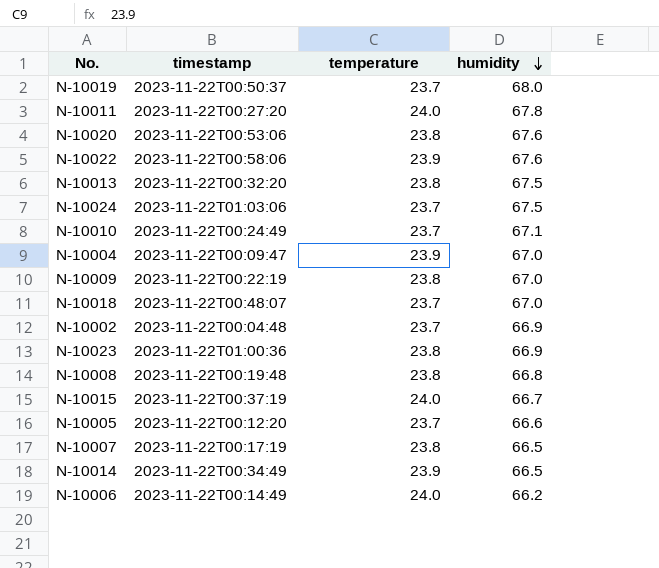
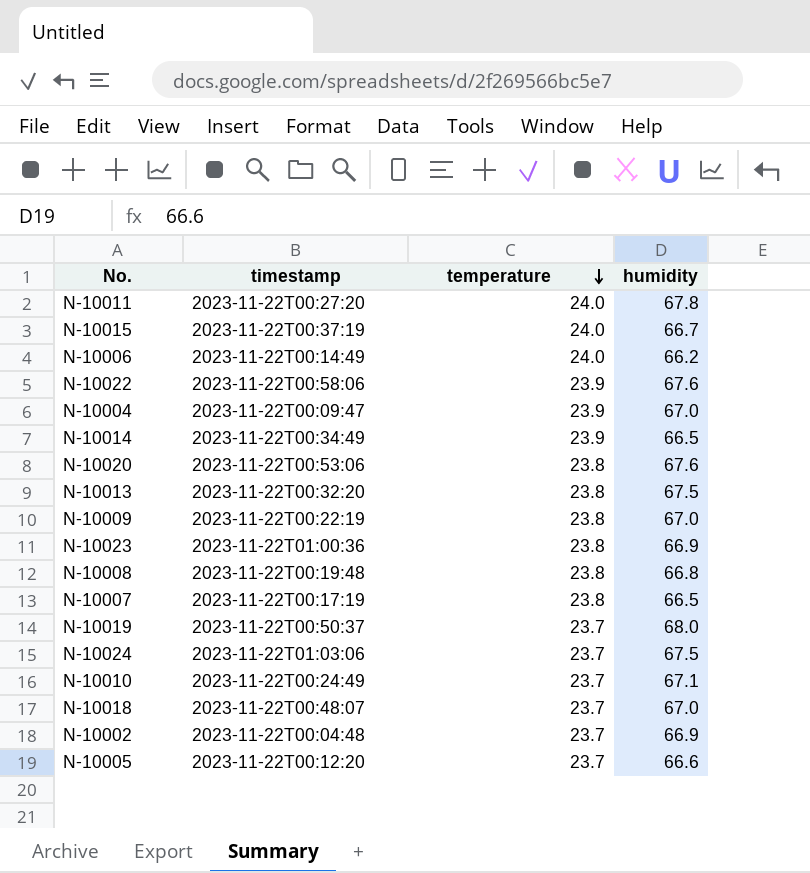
row order: humidity descending -> temperature descending

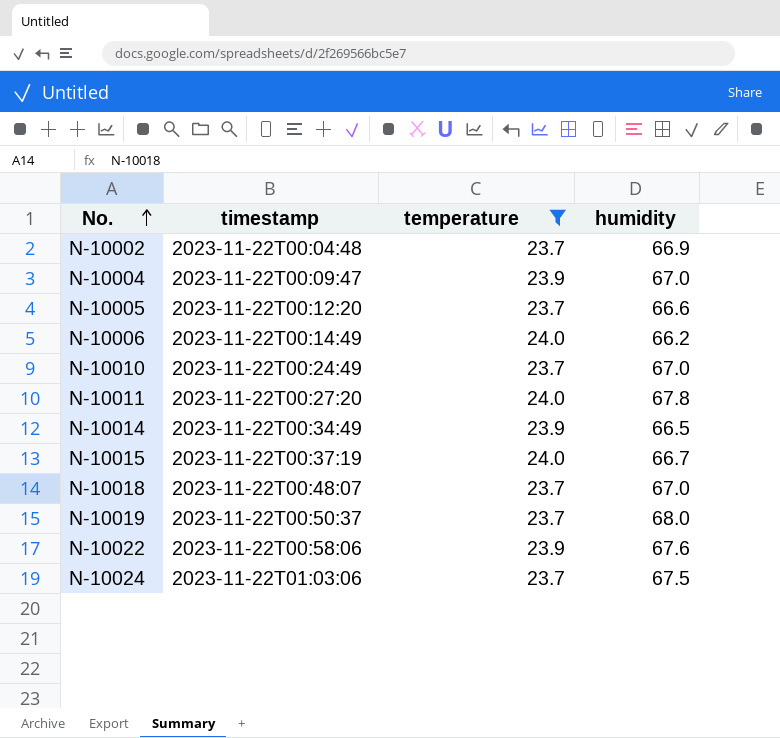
filter: none -> temperature != 23.8
row order: temperature descending -> No. ascending
N-10010 | humidity: 67.1 -> 67.0

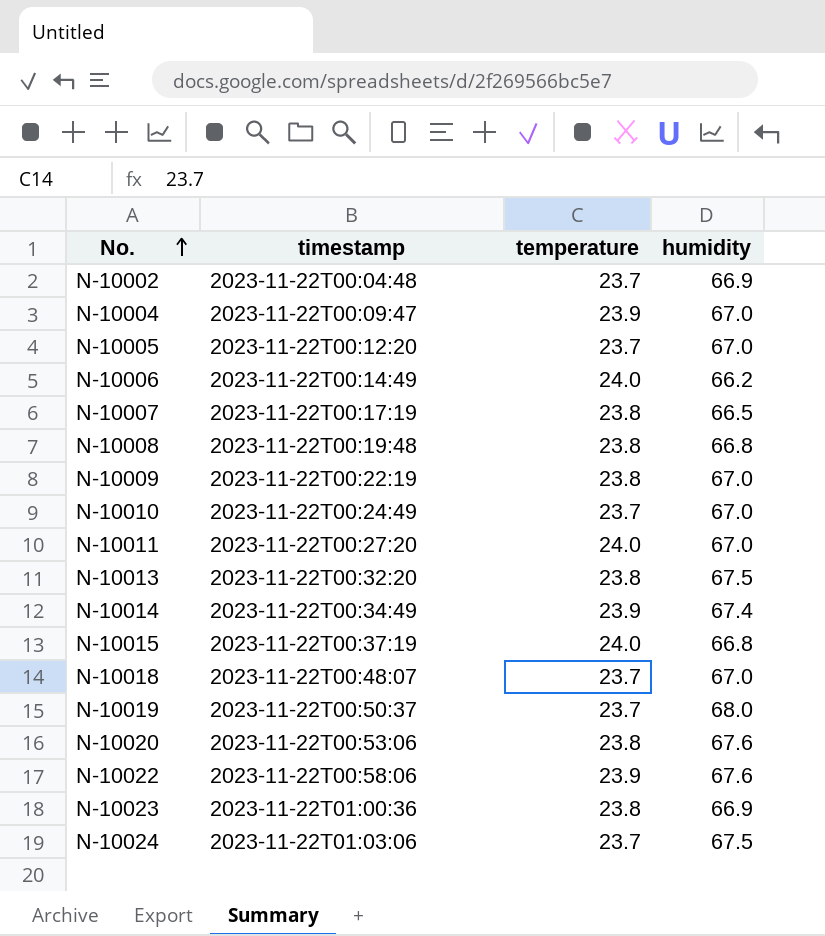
filter: temperature != 23.8 -> none
N-10005 | humidity: 66.6 -> 67.0
N-10011 | humidity: 67.8 -> 67.0
N-10014 | humidity: 66.5 -> 67.4
N-10015 | humidity: 66.7 -> 66.8

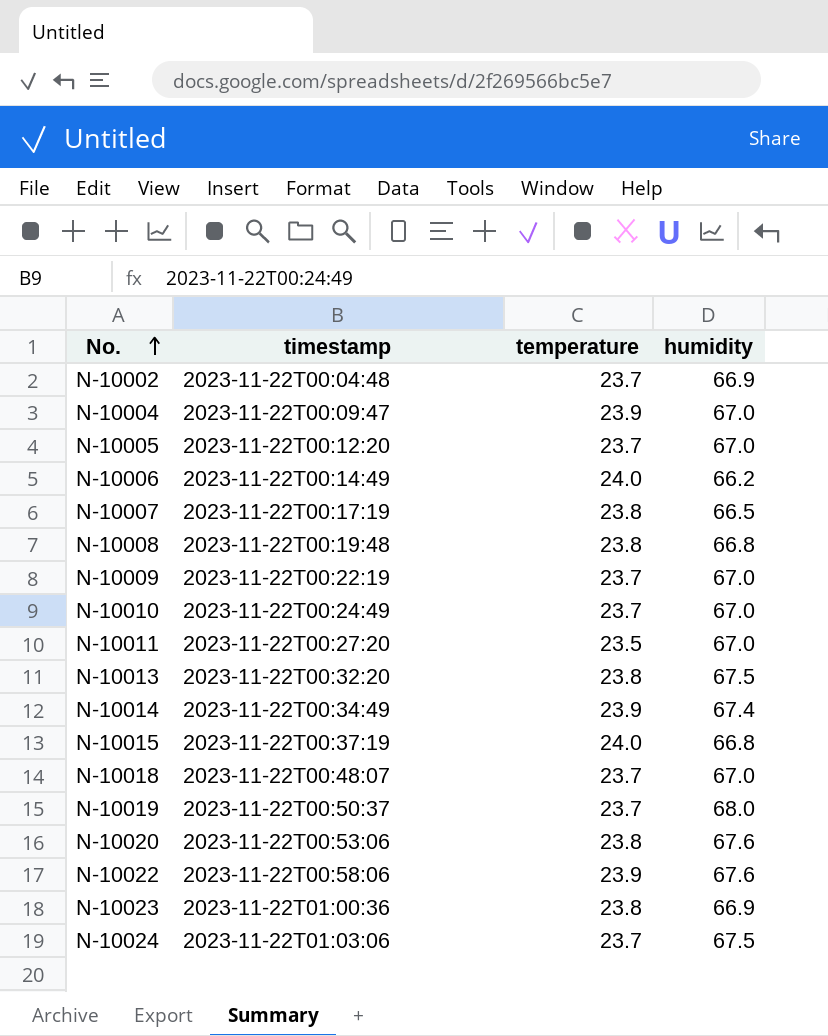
N-10009 | temperature: 23.8 -> 23.7
N-10011 | temperature: 24.0 -> 23.5

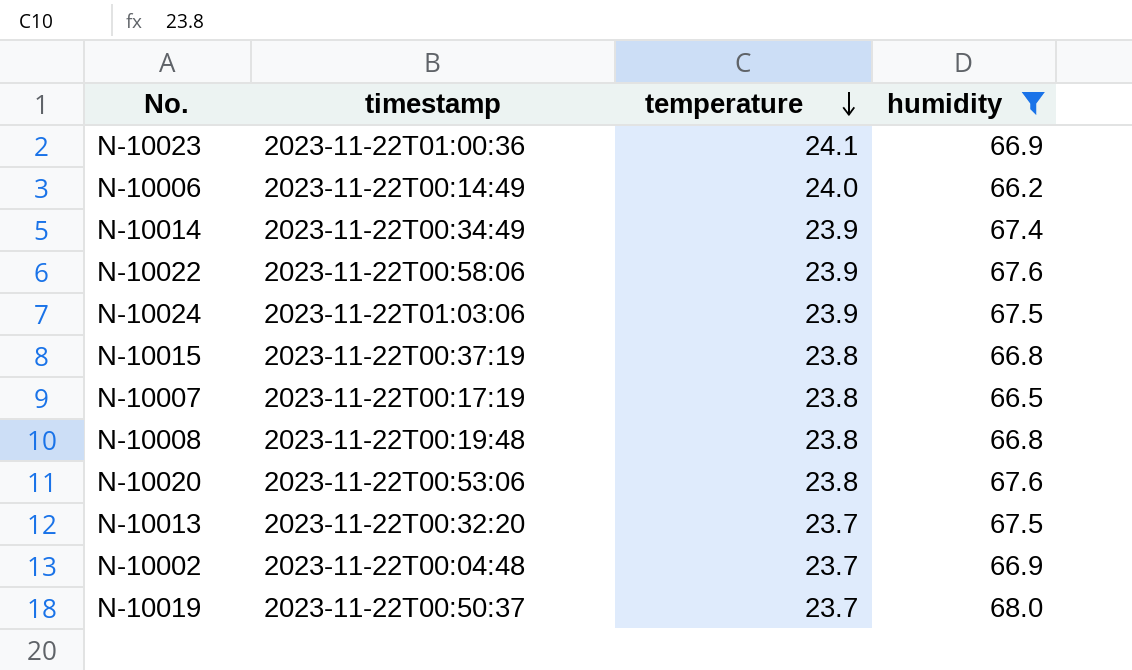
filter: none -> humidity != 67.0
row order: No. ascending -> temperature descending
N-10023 | temperature: 23.8 -> 24.1
N-10024 | temperature: 23.7 -> 23.9
N-10015 | temperature: 24.0 -> 23.8
N-10013 | temperature: 23.8 -> 23.7

